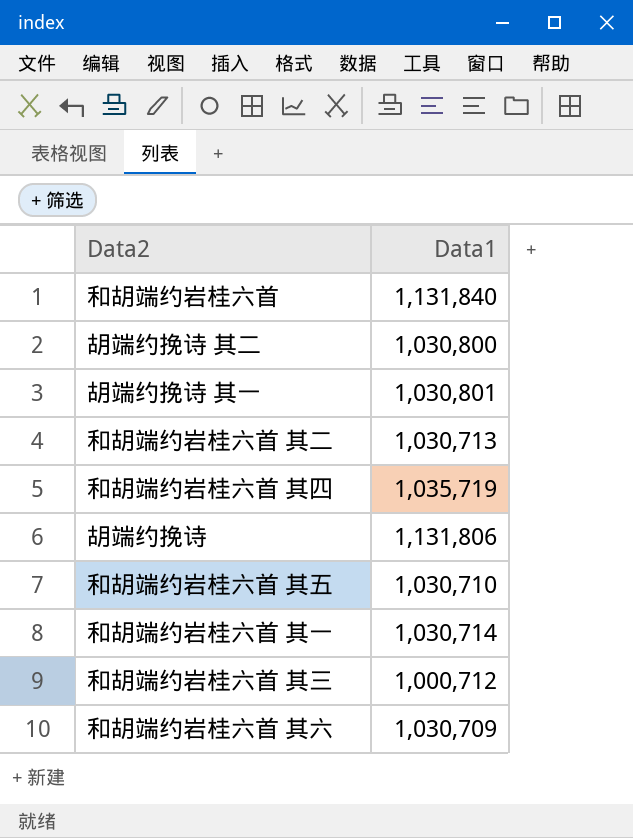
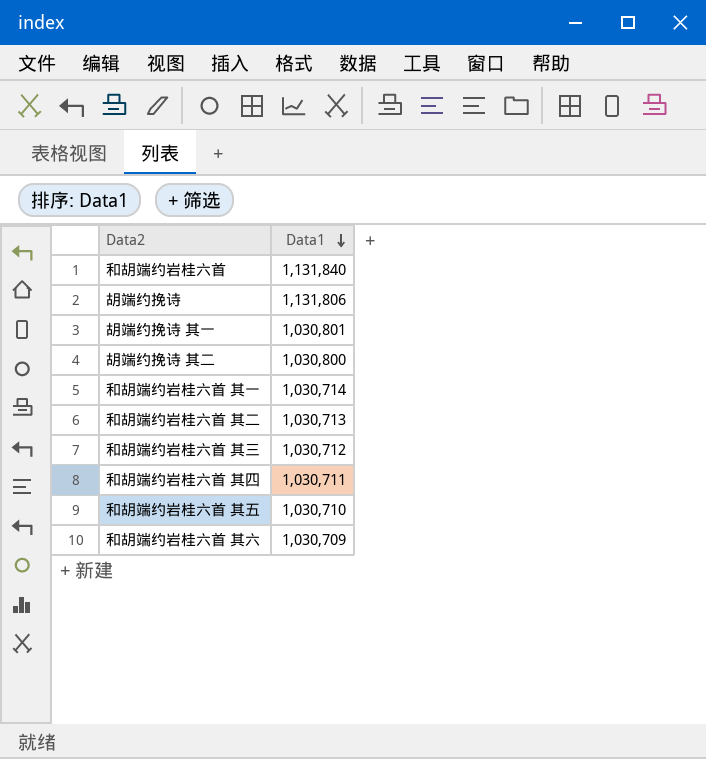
row order: none -> Data1 descending
和胡端约岩桂六首 其三 | Data1: 1,000,712 -> 1,030,712
和胡端约岩桂六首 其四 | Data1: 1,035,719 -> 1,030,711

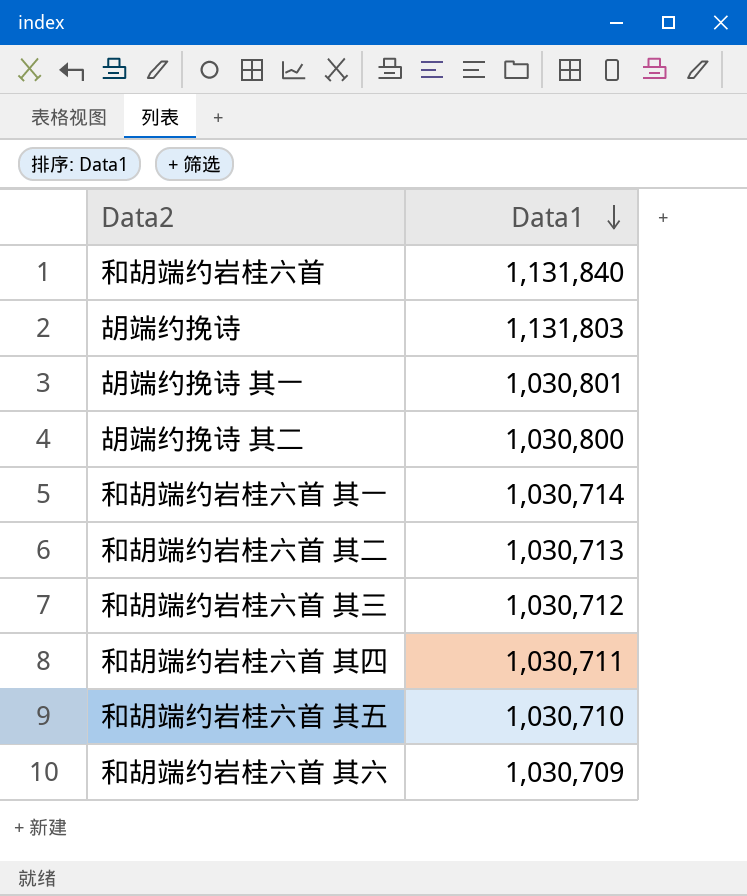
胡端约挽诗 | Data1: 1,131,806 -> 1,131,803

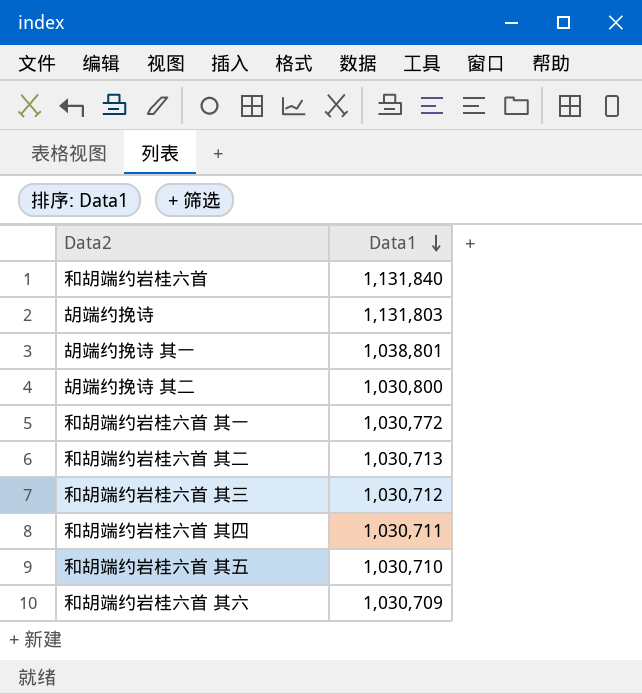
胡端约挽诗 其一 | Data1: 1,030,801 -> 1,038,801
和胡端约岩桂六首 其一 | Data1: 1,030,714 -> 1,030,772

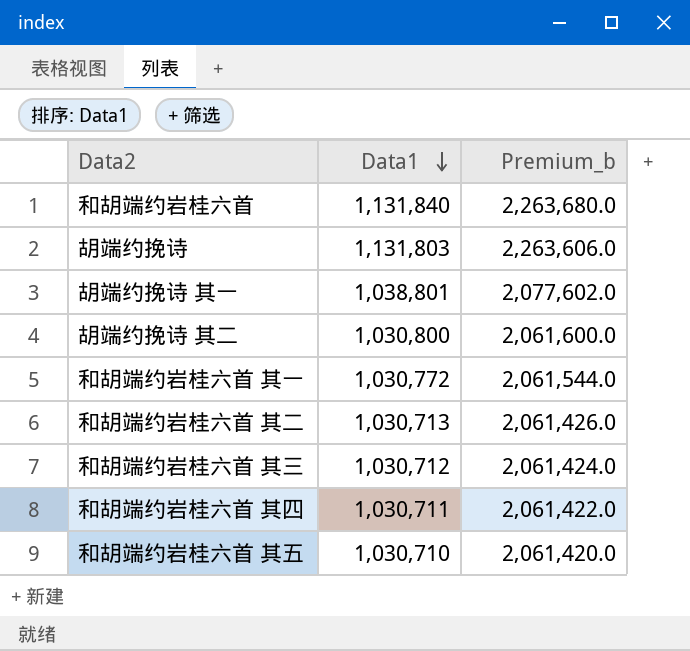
column Premium_b | formula: none -> [Data1] * 2
row 和胡端约岩桂六首 其六: 1,030,709 -> none

